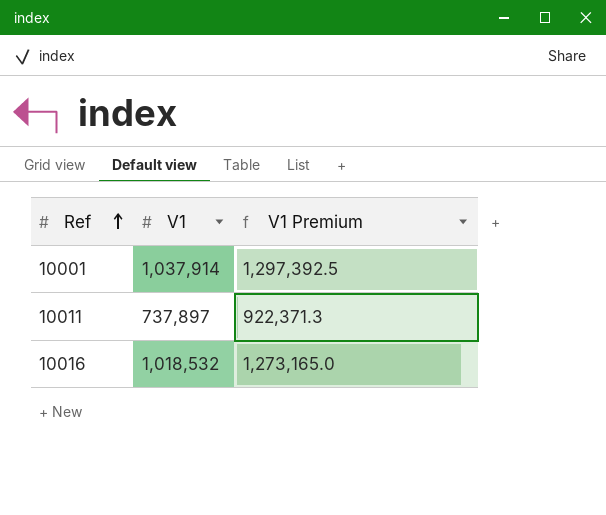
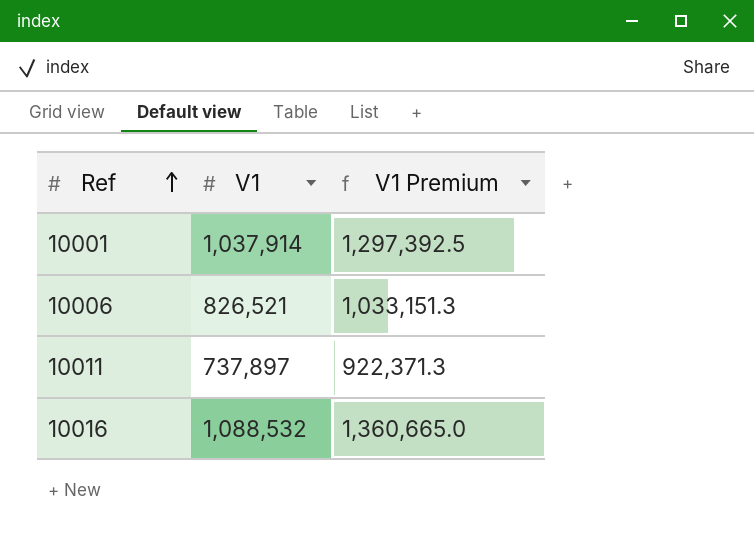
row 10006: none -> 826,521 | 1,033,151.3
10016 | V1: 1,018,532 -> 1,088,532
10016 | V1 Premium: 1,273,165.0 -> 1,360,665.0

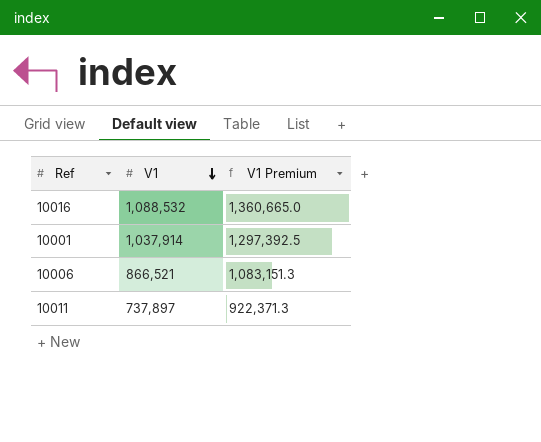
row order: Ref ascending -> V1 descending
10006 | V1: 826,521 -> 866,521
10006 | V1 Premium: 1,033,151.3 -> 1,083,151.3

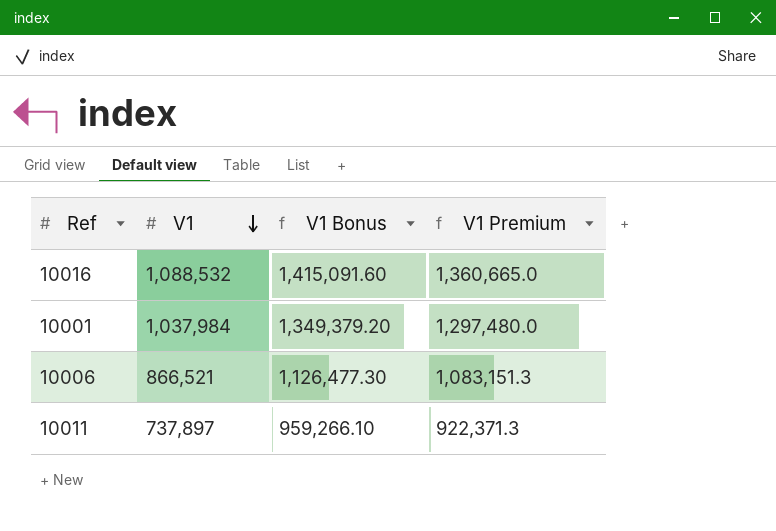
column V1 Bonus | formula: none -> [V1] * 1.3
10001 | V1: 1,037,914 -> 1,037,984
10001 | V1 Premium: 1,297,392.5 -> 1,297,480.0

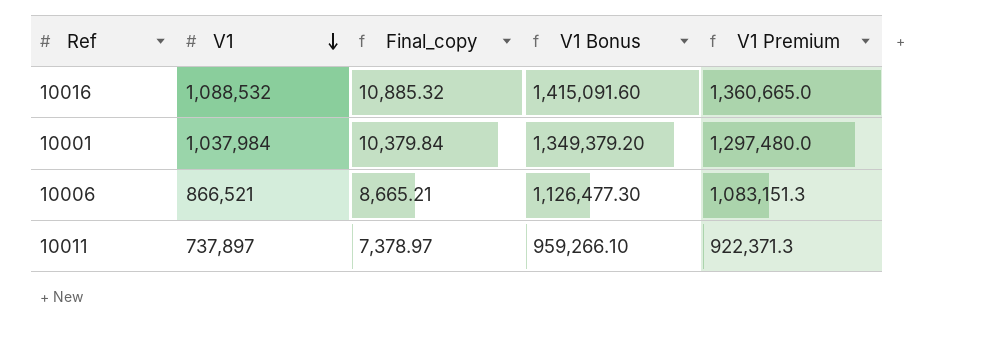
column Final_copy | formula: none -> [V1] * 0.01

